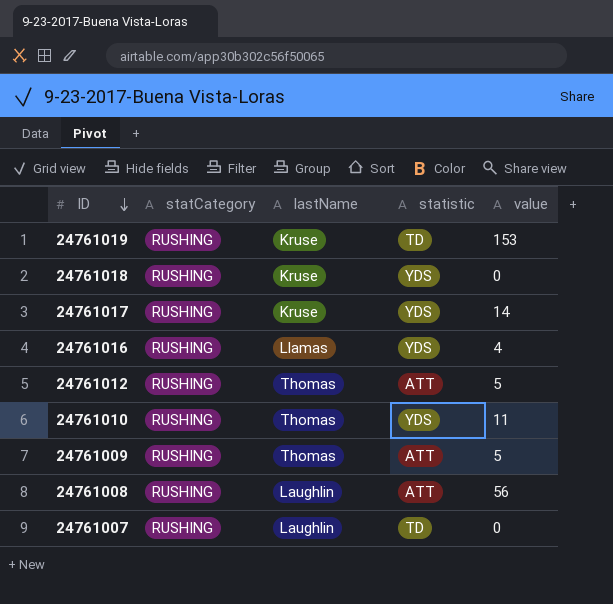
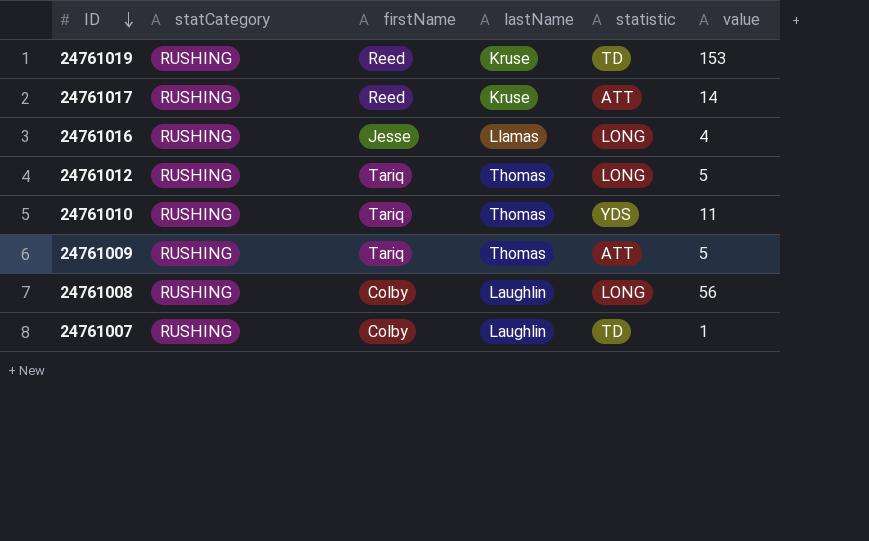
column firstName | position: none -> 3
row 24761018: RUSHING | Kruse | YDS | 0 -> none
24761017 | statistic: YDS -> ATT
24761016 | statistic: YDS -> LONG
24761012 | statistic: ATT -> LONG
24761008 | statistic: ATT -> LONG
24761007 | value: 0 -> 1

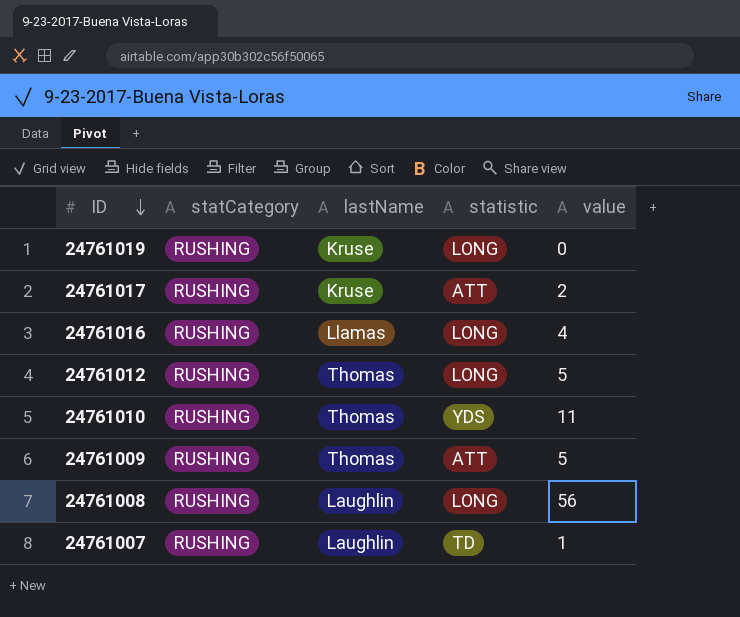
column firstName | position: 3 -> none
24761019 | statistic: TD -> LONG
24761019 | value: 153 -> 0
24761017 | value: 14 -> 2

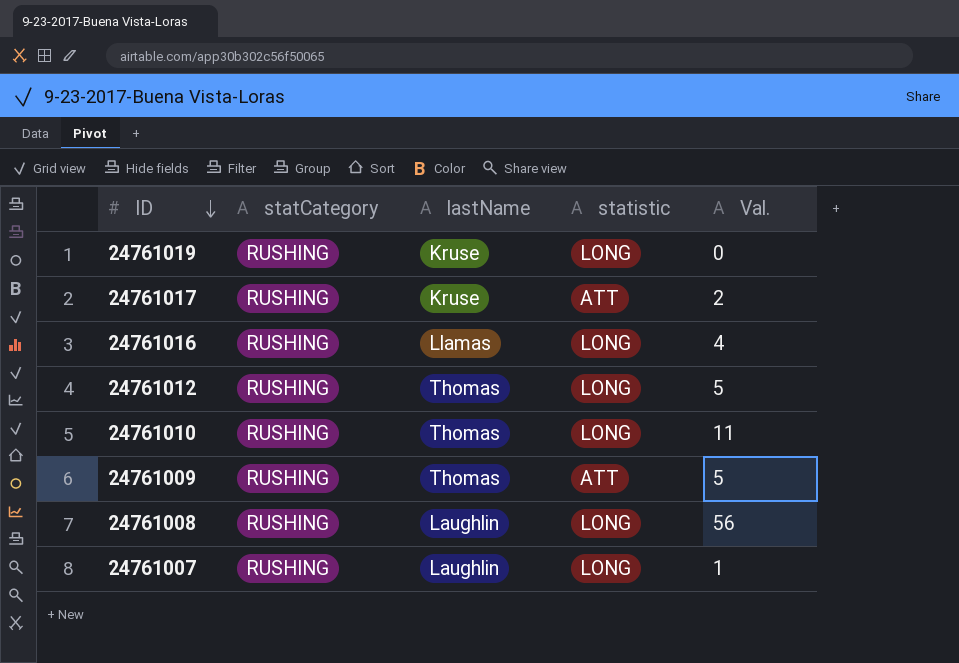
column name: value -> Val.
24761010 | statistic: YDS -> LONG
24761007 | statistic: TD -> LONG

